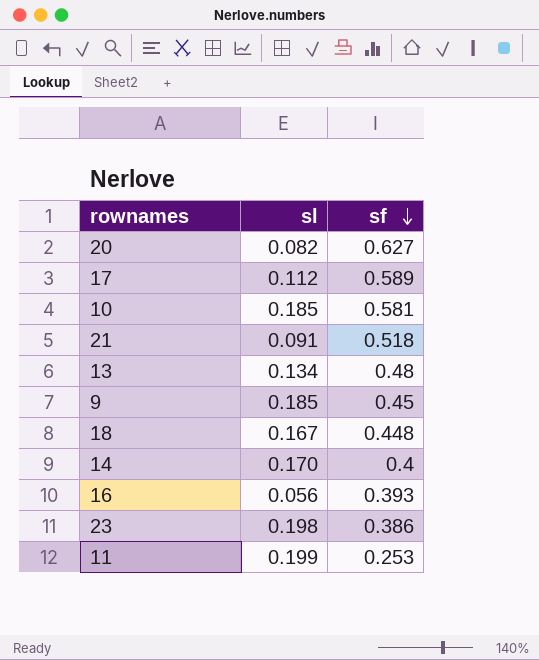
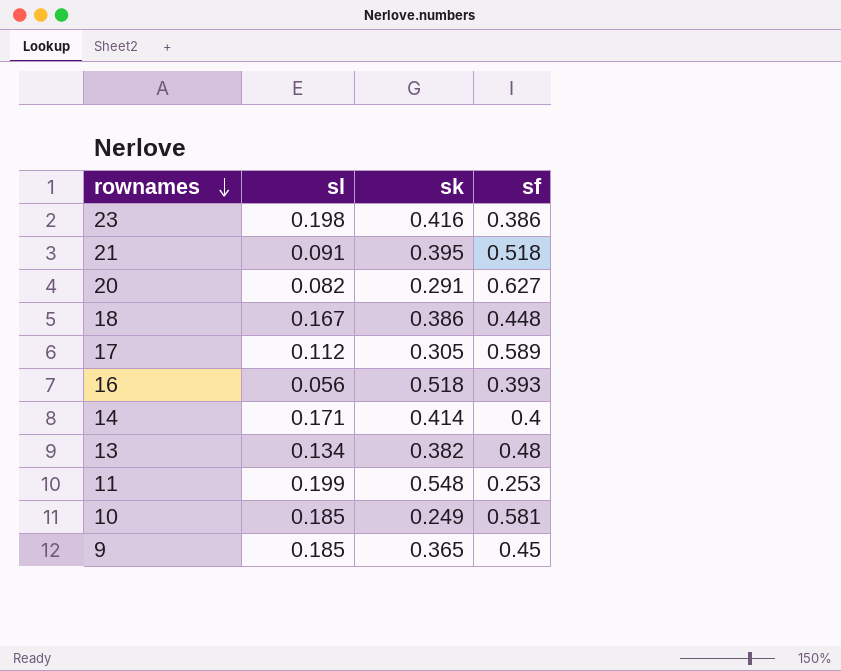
row order: sf descending -> rownames descending
column sk | position: none -> 3
14 | sl: 0.170 -> 0.171

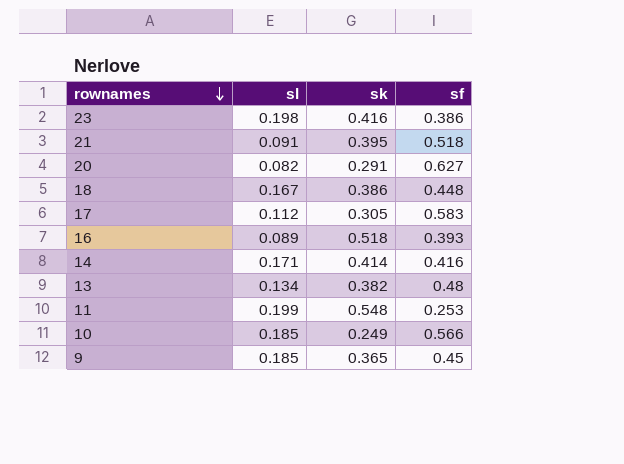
17 | sf: 0.589 -> 0.583
16 | sl: 0.056 -> 0.089
14 | sf: 0.4 -> 0.416
10 | sf: 0.581 -> 0.566

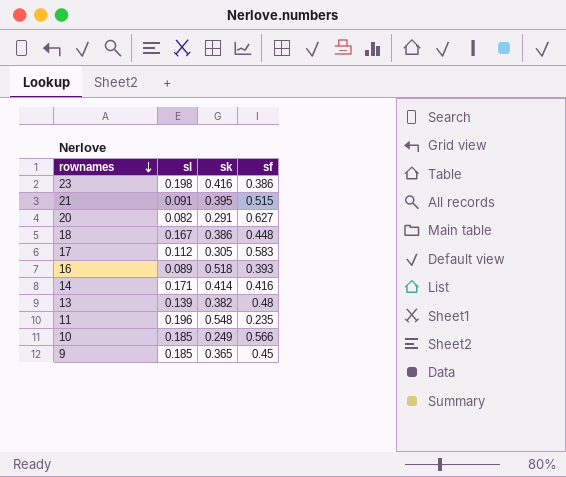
21 | sf: 0.518 -> 0.515
13 | sl: 0.134 -> 0.139
11 | sl: 0.199 -> 0.196
11 | sf: 0.253 -> 0.235

